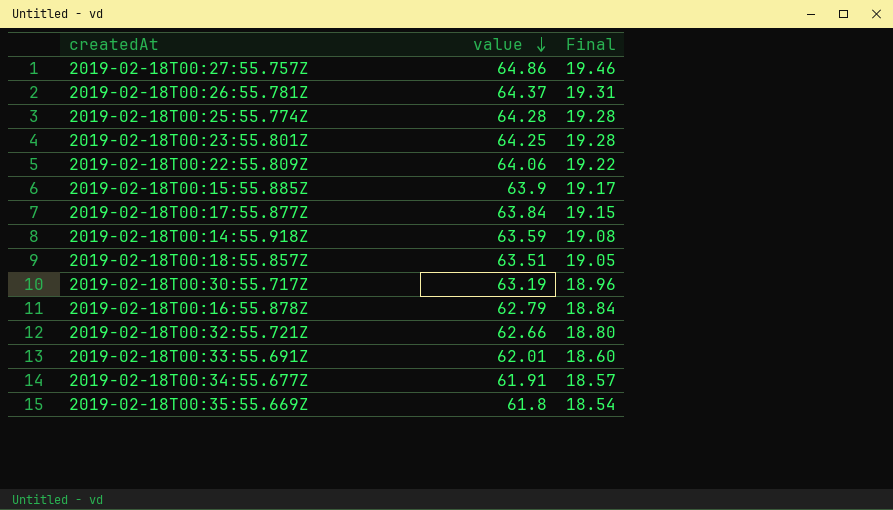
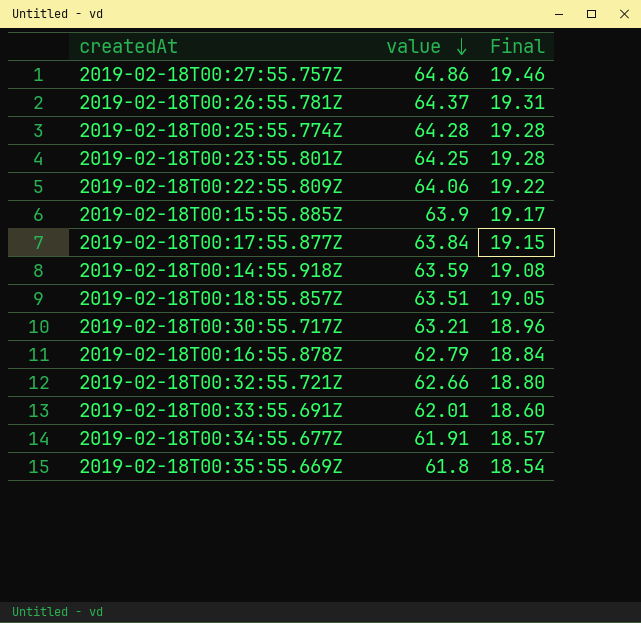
2019-02-18T00:30:55.717Z | value: 63.19 -> 63.21

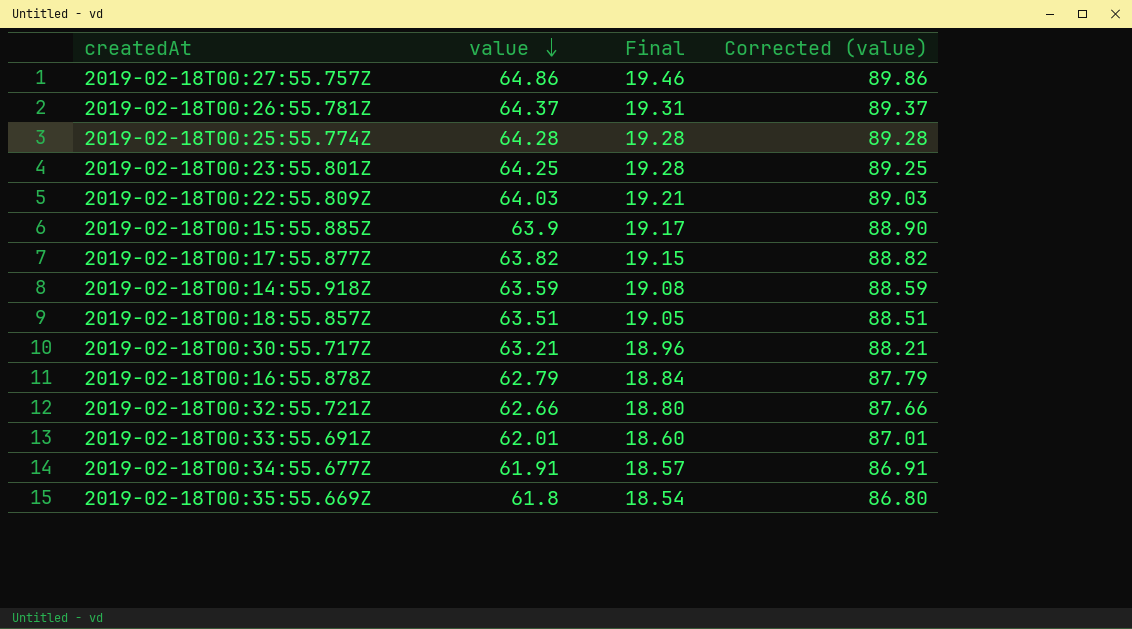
column Corrected (value) | formula: none -> [value] + 25
2019-02-18T00:22:55.809Z | value: 64.06 -> 64.03
2019-02-18T00:22:55.809Z | Final: 19.22 -> 19.21
2019-02-18T00:17:55.877Z | value: 63.84 -> 63.82

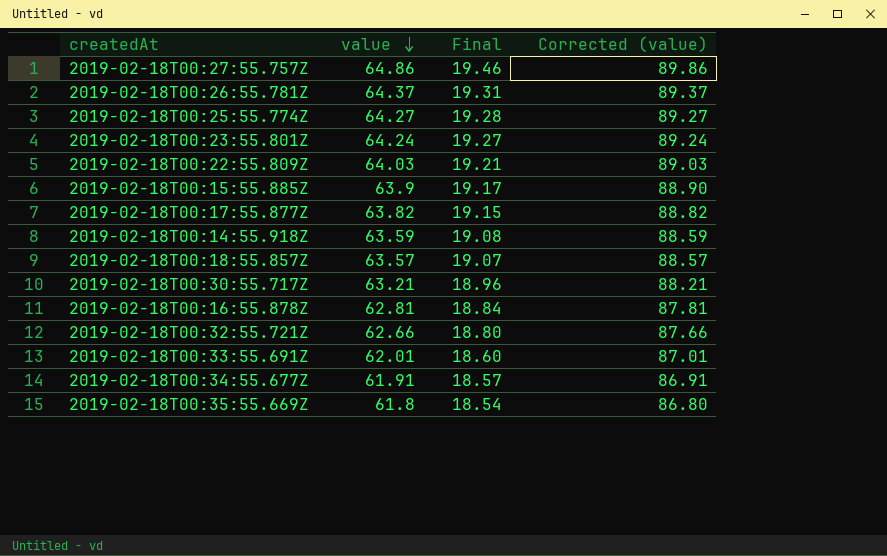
2019-02-18T00:25:55.774Z | value: 64.28 -> 64.27
2019-02-18T00:25:55.774Z | Corrected (value): 89.28 -> 89.27
2019-02-18T00:23:55.801Z | value: 64.25 -> 64.24
2019-02-18T00:23:55.801Z | Final: 19.28 -> 19.27
2019-02-18T00:23:55.801Z | Corrected (value): 89.25 -> 89.24
2019-02-18T00:18:55.857Z | value: 63.51 -> 63.57
2019-02-18T00:18:55.857Z | Final: 19.05 -> 19.07
2019-02-18T00:18:55.857Z | Corrected (value): 88.51 -> 88.57
2019-02-18T00:16:55.878Z | value: 62.79 -> 62.81
2019-02-18T00:16:55.878Z | Corrected (value): 87.79 -> 87.81

